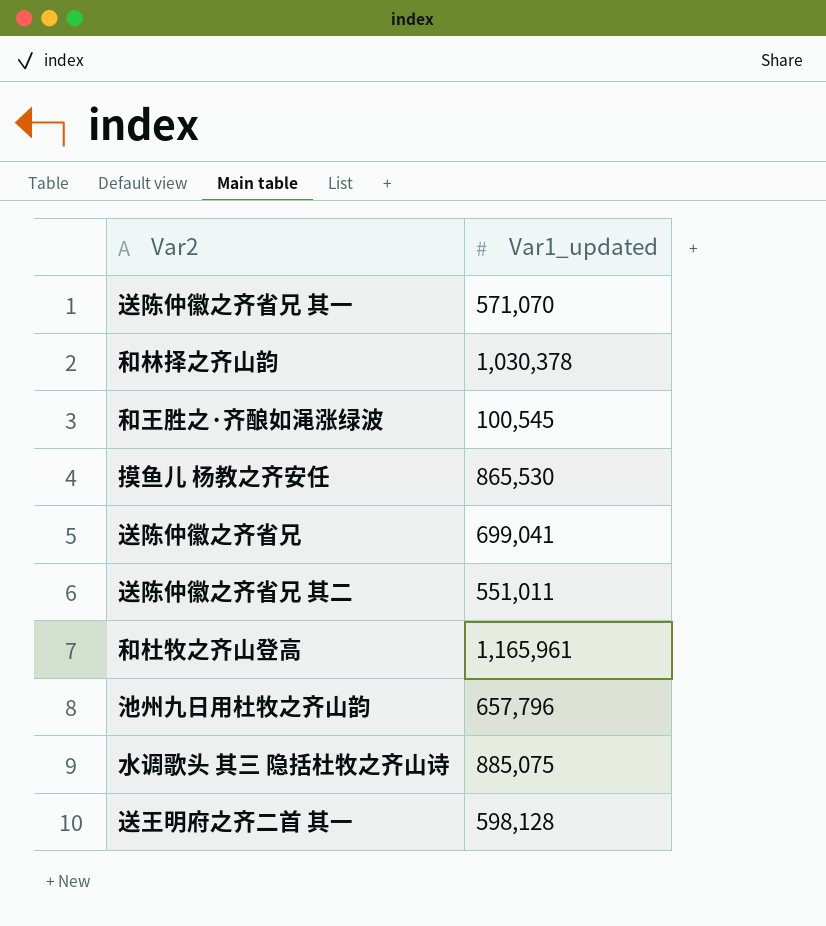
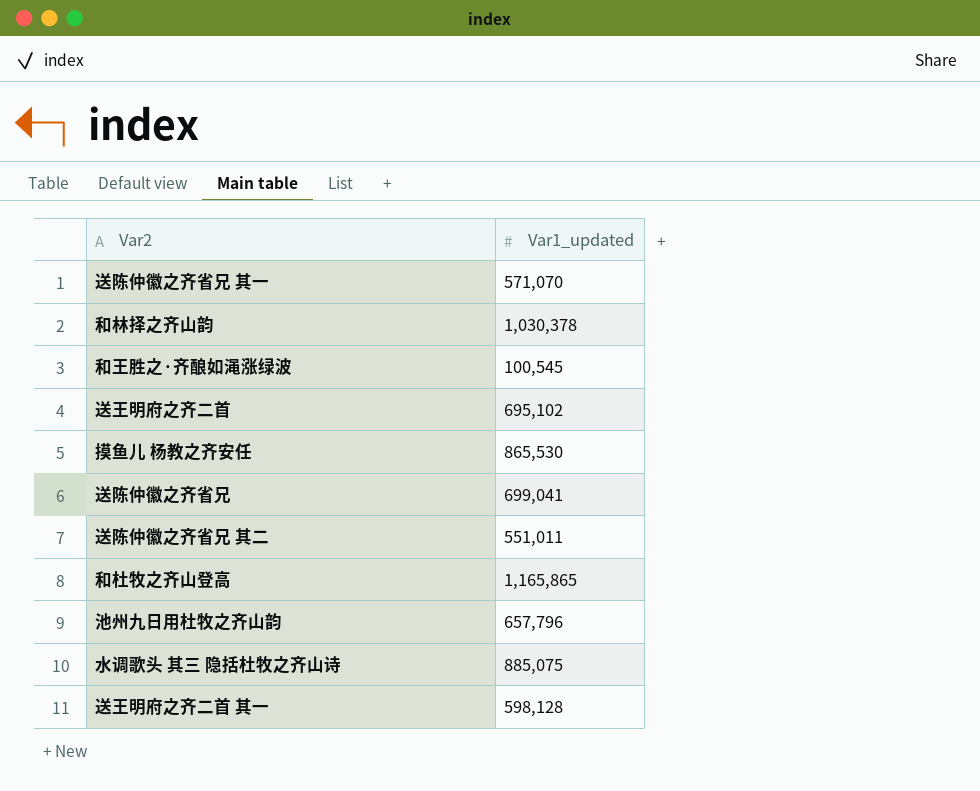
row 送王明府之齐二首: none -> 695,102
和杜牧之齐山登高 | Var1_updated: 1,165,961 -> 1,165,865

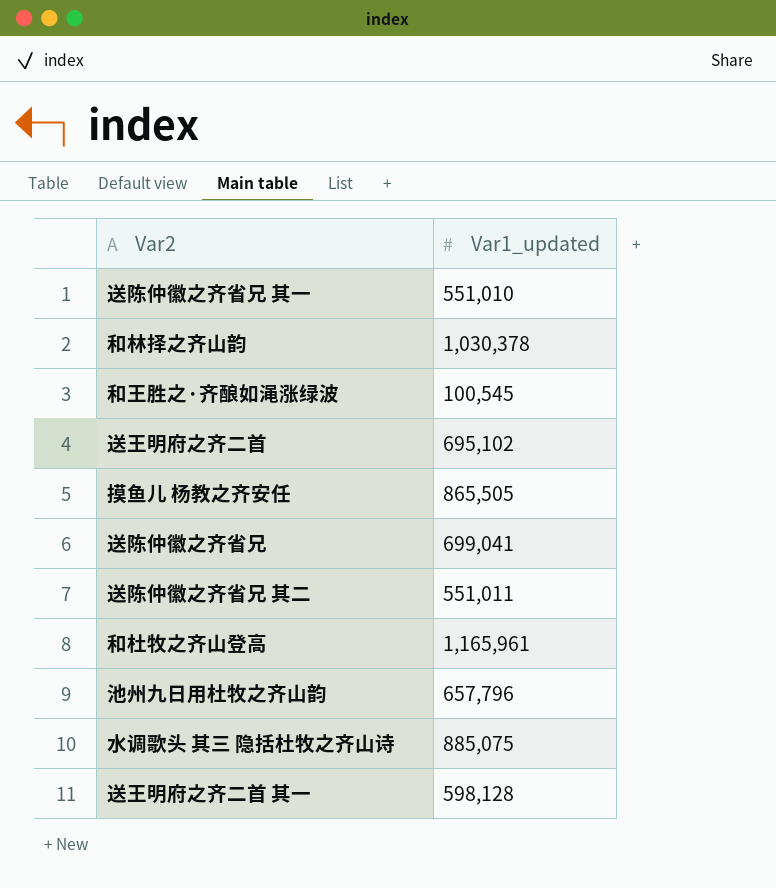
送陈仲徽之齐省兄 其一 | Var1_updated: 571,070 -> 551,010
摸鱼儿 杨教之齐安任 | Var1_updated: 865,530 -> 865,505
和杜牧之齐山登高 | Var1_updated: 1,165,865 -> 1,165,961

